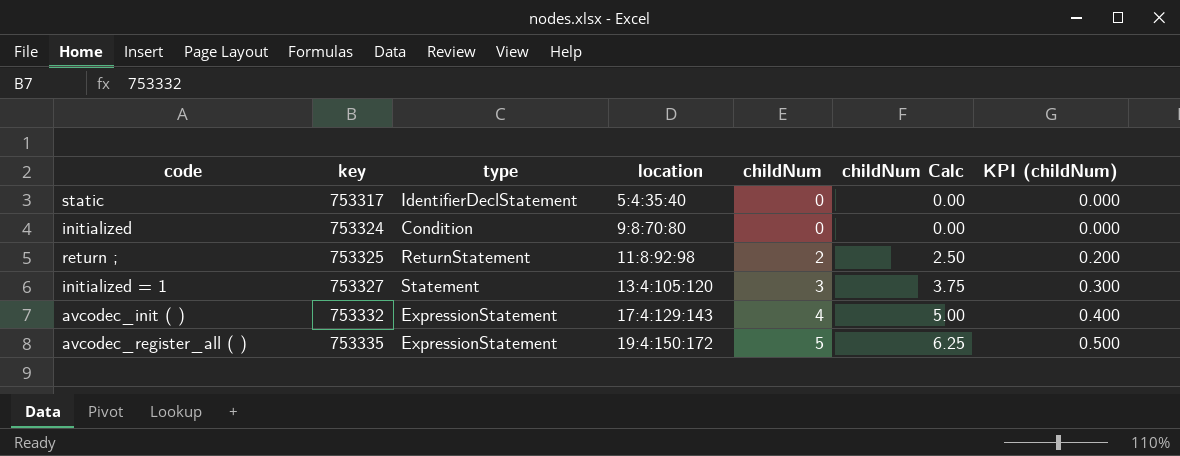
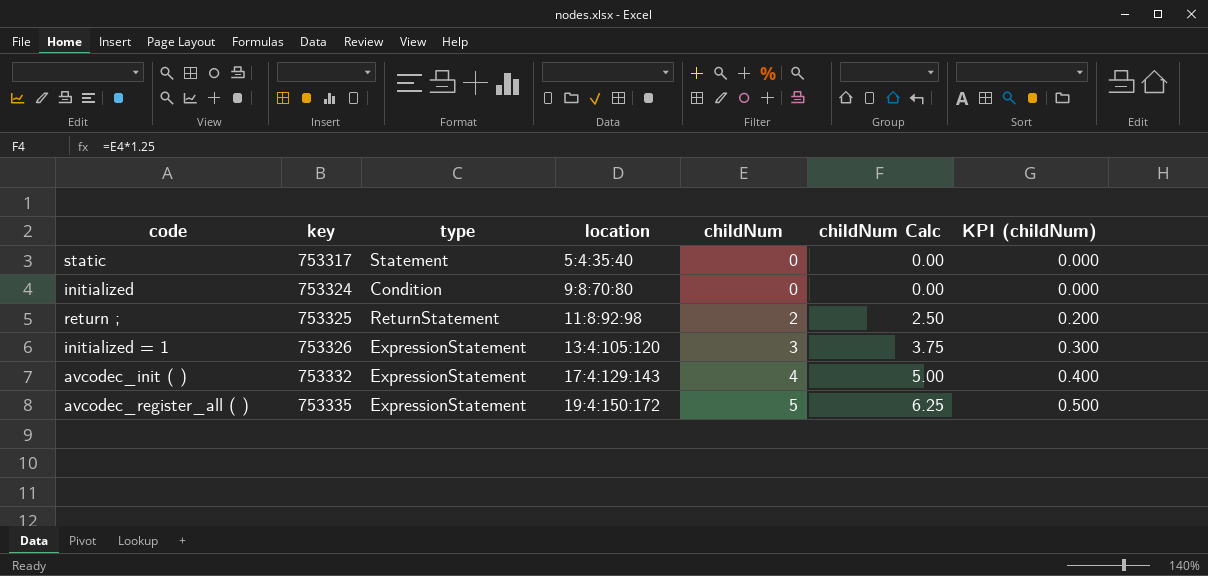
static | type: IdentifierDeclStatement -> Statement
initialized = 1 | key: 753327 -> 753326
initialized = 1 | type: Statement -> ExpressionStatement

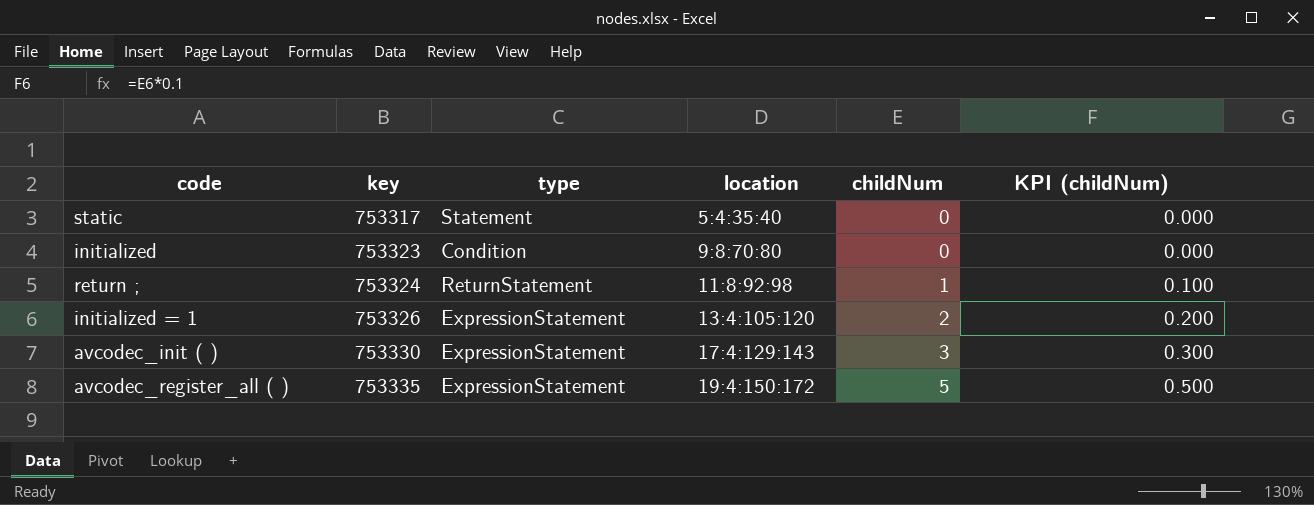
column childNum Calc | formula: [childNum] * 1.25 -> none
initialized | key: 753324 -> 753323
return ; | key: 753325 -> 753324
return ; | childNum: 2 -> 1
return ; | KPI (childNum): 0.200 -> 0.100
initialized = 1 | childNum: 3 -> 2
initialized = 1 | KPI (childNum): 0.300 -> 0.200
avcodec_init ( ) | key: 753332 -> 753330
avcodec_init ( ) | childNum: 4 -> 3
avcodec_init ( ) | KPI (childNum): 0.400 -> 0.300

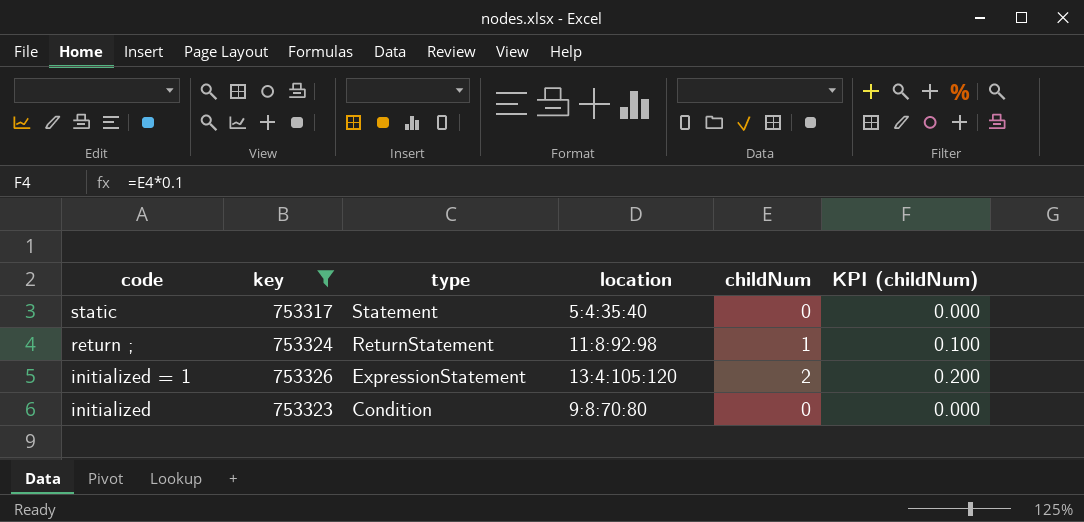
filter: none -> key <= 753326
row order: key ascending -> code descending

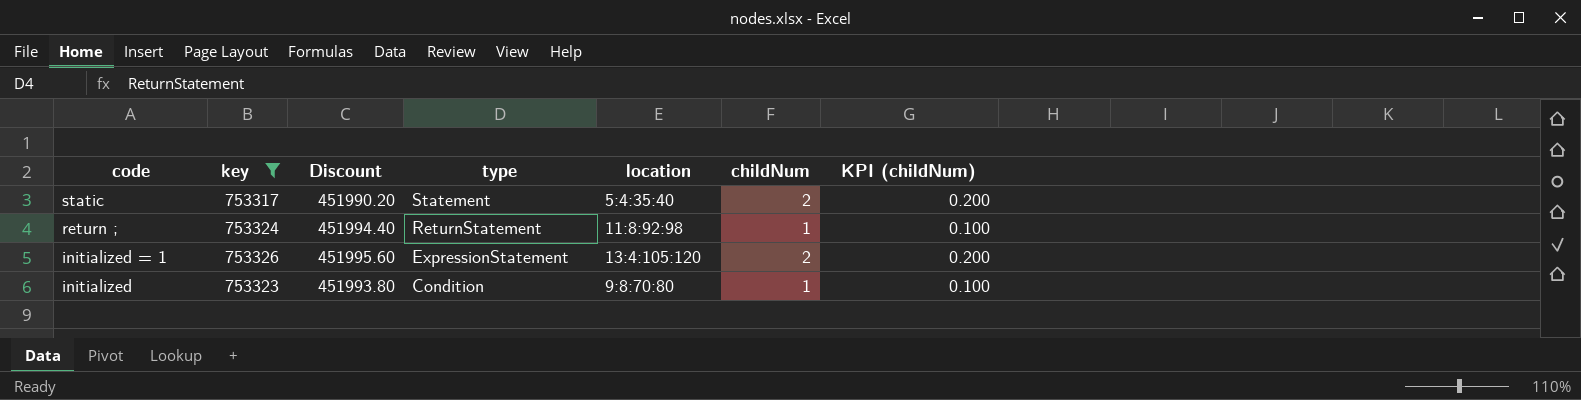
column Discount | formula: none -> [key] * 0.6
static | childNum: 0 -> 2
static | KPI (childNum): 0.000 -> 0.200
initialized | childNum: 0 -> 1
initialized | KPI (childNum): 0.000 -> 0.100

